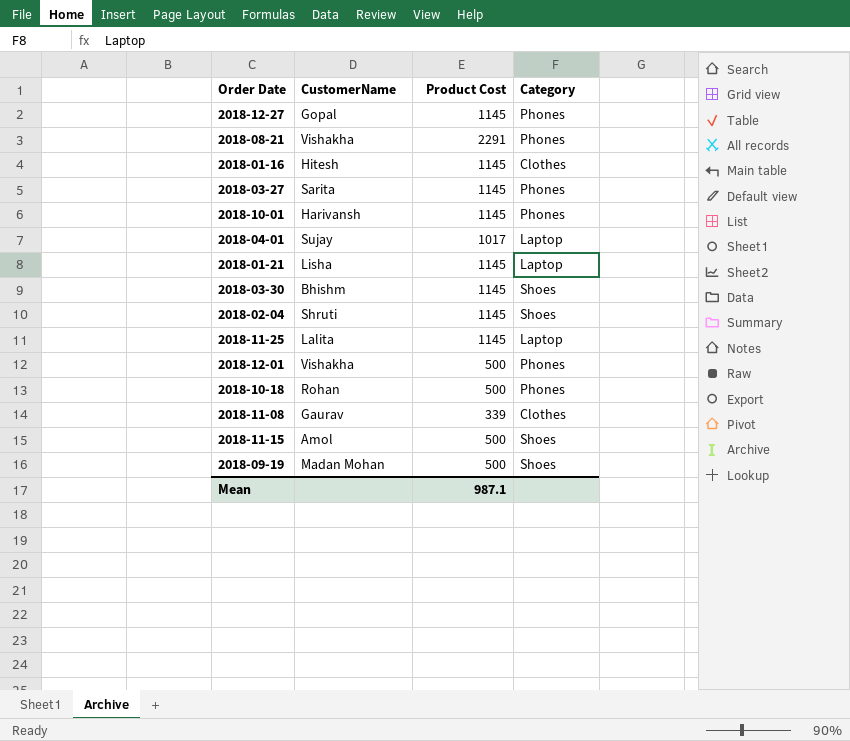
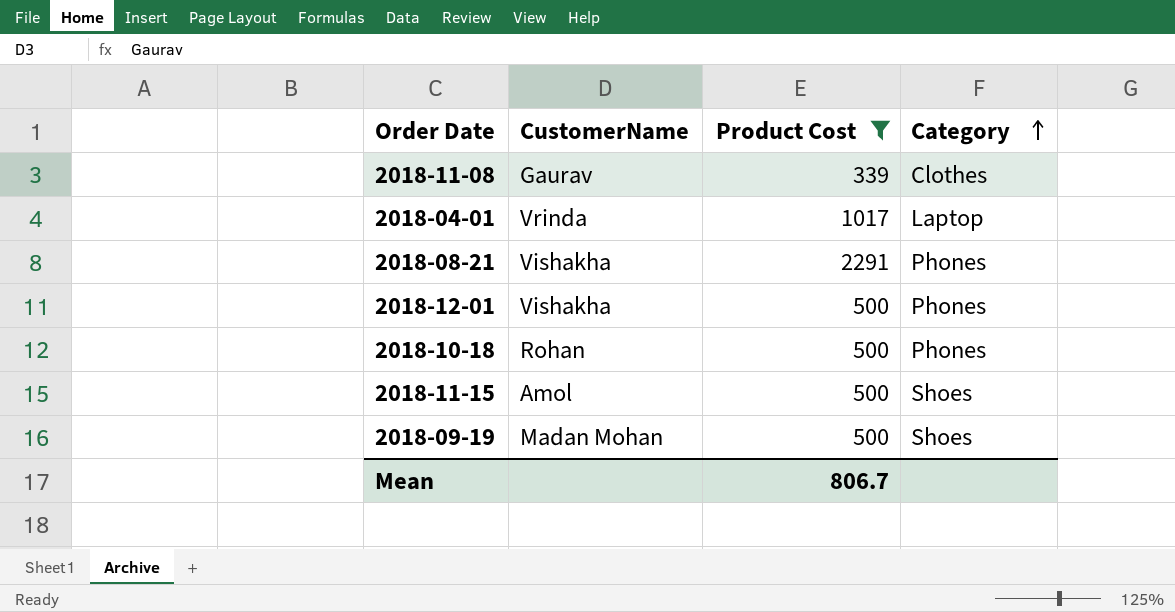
filter: none -> Product Cost != 1145
row order: none -> Category ascending
2018-04-01 | CustomerName: Sujay -> Vrinda
Mean | Product Cost: 987.1 -> 806.7

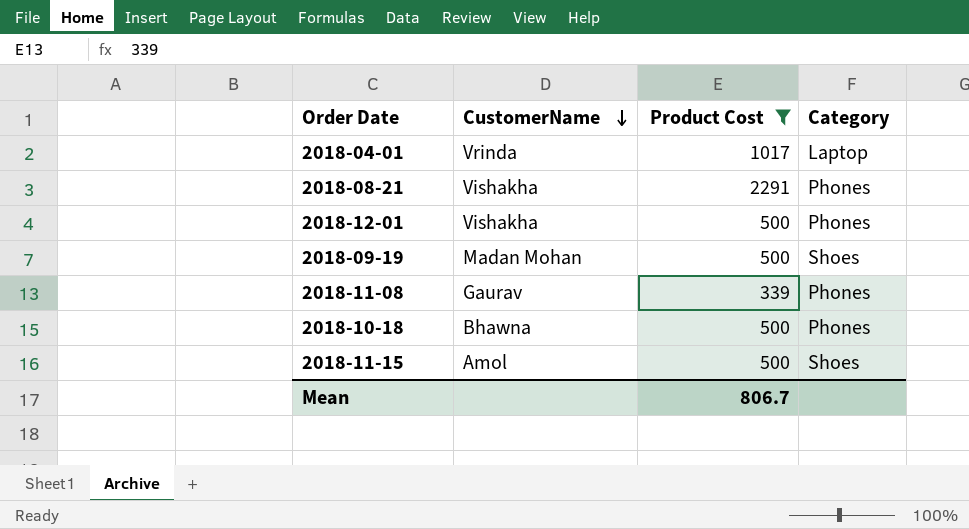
row order: Category ascending -> CustomerName descending
2018-11-08 | Category: Clothes -> Phones
2018-10-18 | CustomerName: Rohan -> Bhawna

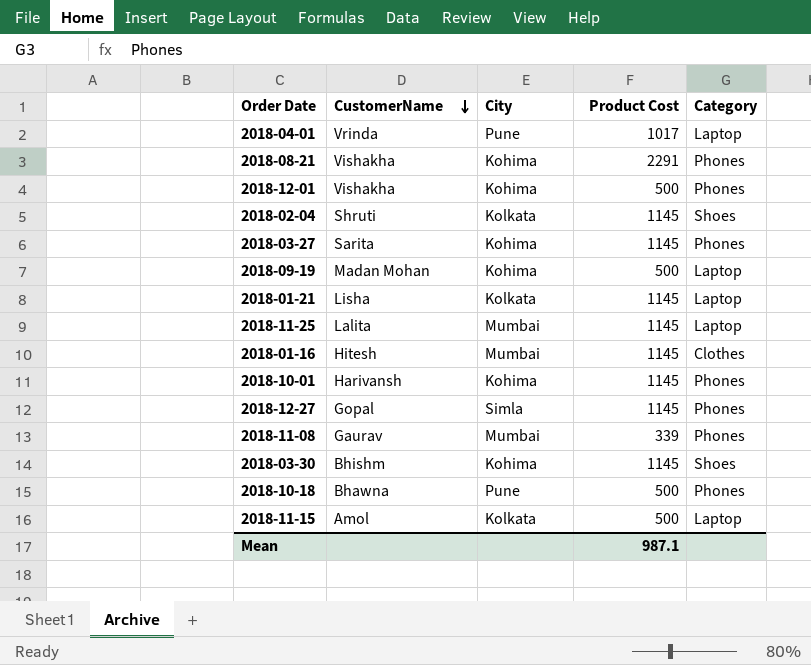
filter: Product Cost != 1145 -> none
column City | position: none -> 3
2018-09-19 | Category: Shoes -> Laptop
2018-11-15 | Category: Shoes -> Laptop
Mean | Product Cost: 806.7 -> 987.1

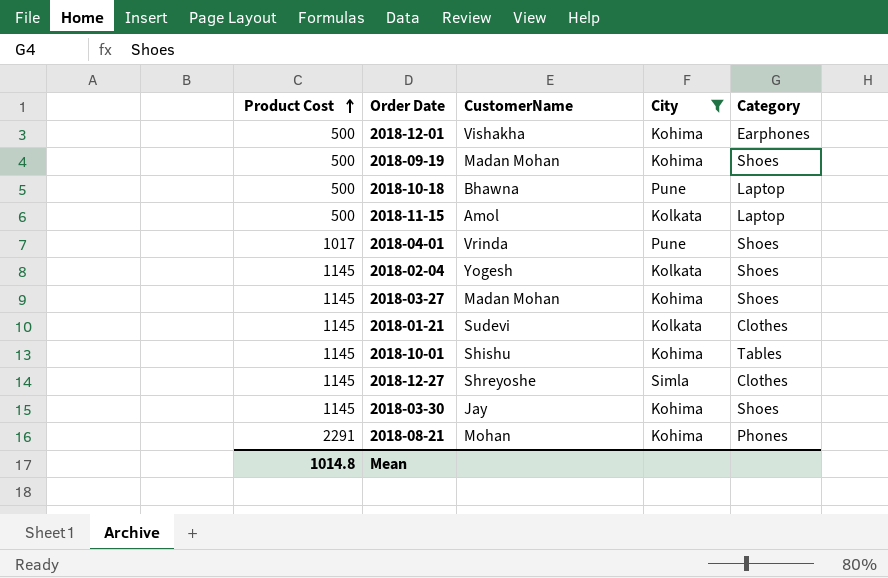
filter: none -> City != Mumbai
row order: CustomerName descending -> Product Cost ascending
column Product Cost | position: 4 -> 1
2018-12-01 | Category: Phones -> Earphones
2018-09-19 | Category: Laptop -> Shoes
2018-10-18 | Category: Phones -> Laptop
2018-04-01 | Category: Laptop -> Shoes
2018-02-04 | CustomerName: Shruti -> Yogesh
2018-03-27 | CustomerName: Sarita -> Madan Mohan
2018-03-27 | Category: Phones -> Shoes
2018-01-21 | CustomerName: Lisha -> Sudevi
2018-01-21 | Category: Laptop -> Clothes
2018-10-01 | CustomerName: Harivansh -> Shishu
2018-10-01 | Category: Phones -> Tables
2018-12-27 | CustomerName: Gopal -> Shreyoshe
2018-12-27 | Category: Phones -> Clothes
2018-03-30 | CustomerName: Bhishm -> Jay
2018-08-21 | CustomerName: Vishakha -> Mohan
Mean | Product Cost: 987.1 -> 1014.8

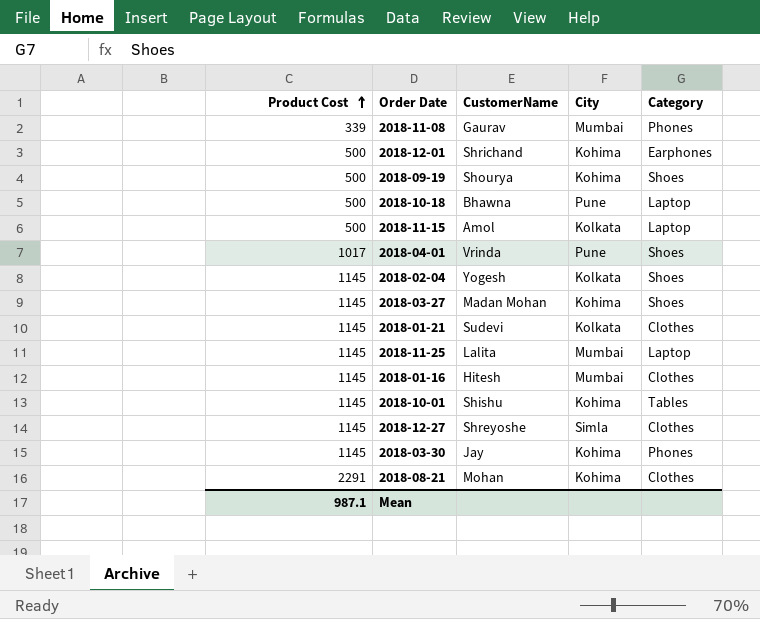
filter: City != Mumbai -> none
2018-12-01 | CustomerName: Vishakha -> Shrichand
2018-09-19 | CustomerName: Madan Mohan -> Shourya
2018-03-30 | Category: Shoes -> Phones
2018-08-21 | Category: Phones -> Clothes
Mean | Product Cost: 1014.8 -> 987.1

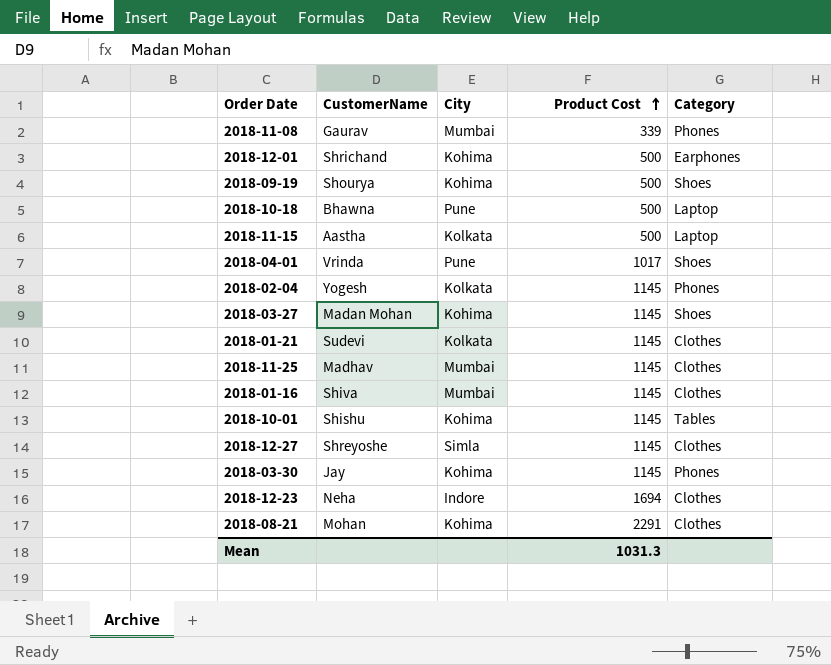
column Product Cost | position: 1 -> 4
2018-11-15 | CustomerName: Amol -> Aastha
2018-02-04 | Category: Shoes -> Phones
2018-11-25 | CustomerName: Lalita -> Madhav
2018-11-25 | Category: Laptop -> Clothes
2018-01-16 | CustomerName: Hitesh -> Shiva
row 2018-12-23: none -> Neha | Indore | 1694 | Clothes
Mean | Product Cost: 987.1 -> 1031.3

